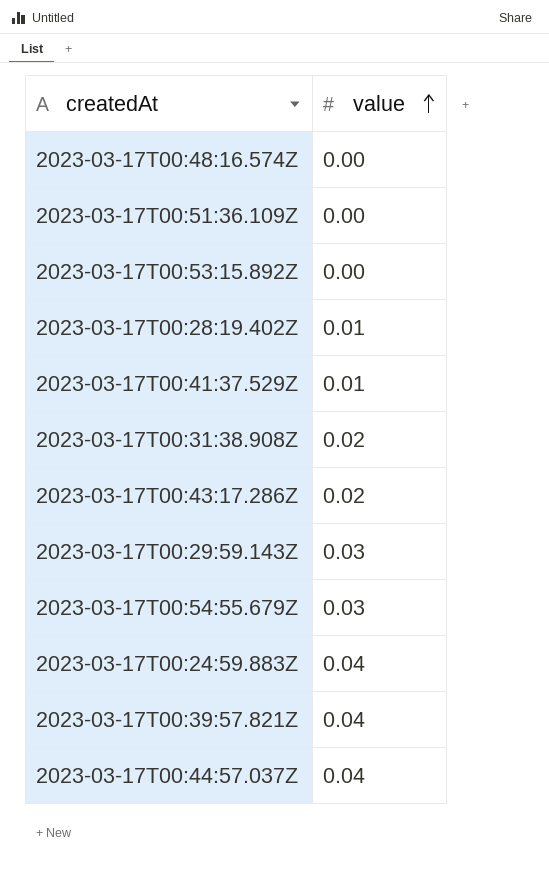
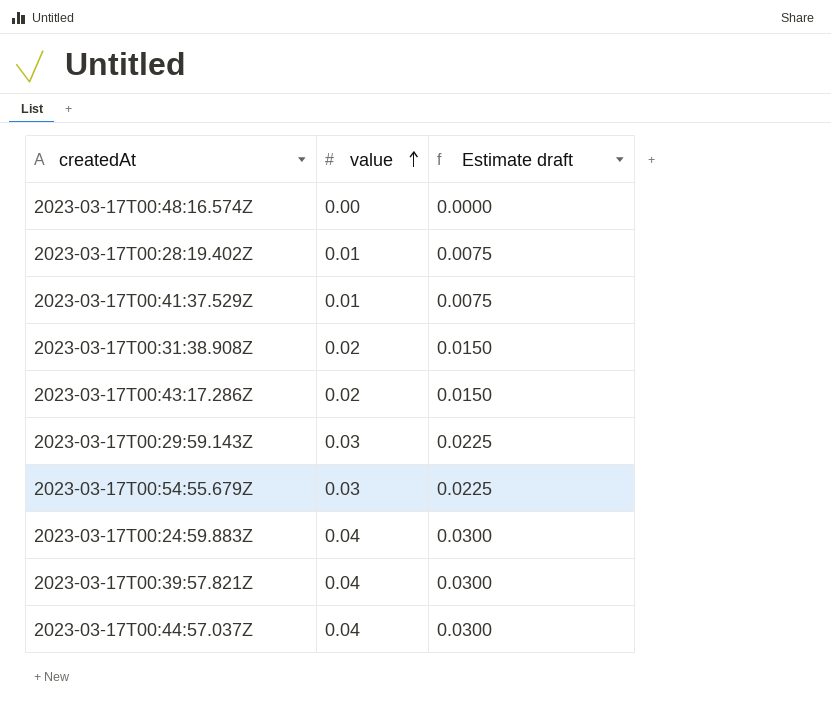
column Estimate draft | formula: none -> [value] * 0.75
row 2023-03-17T00:51:36.109Z: 0.00 -> none
row 2023-03-17T00:53:15.892Z: 0.00 -> none

